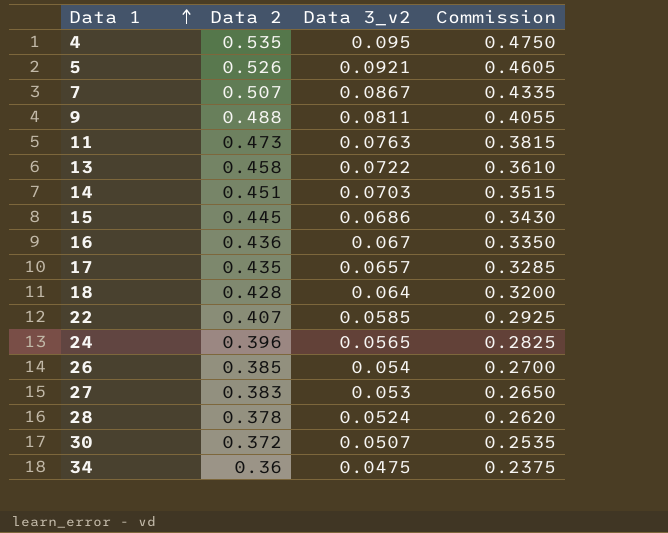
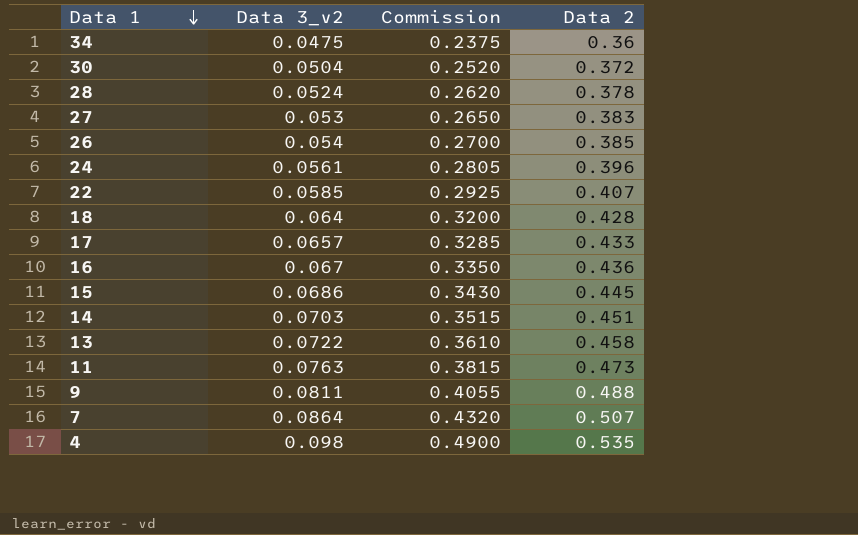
row order: Data 1 ascending -> Data 1 descending
column Data 2 | position: 2 -> 4
row 5: 0.526 | 0.0921 | 0.4605 -> none
30 | Data 3_v2: 0.0507 -> 0.0504
30 | Commission: 0.2535 -> 0.2520
24 | Data 3_v2: 0.0565 -> 0.0561
24 | Commission: 0.2825 -> 0.2805
17 | Data 2: 0.435 -> 0.433
7 | Data 3_v2: 0.0867 -> 0.0864
7 | Commission: 0.4335 -> 0.4320
4 | Data 3_v2: 0.095 -> 0.098
4 | Commission: 0.4750 -> 0.4900

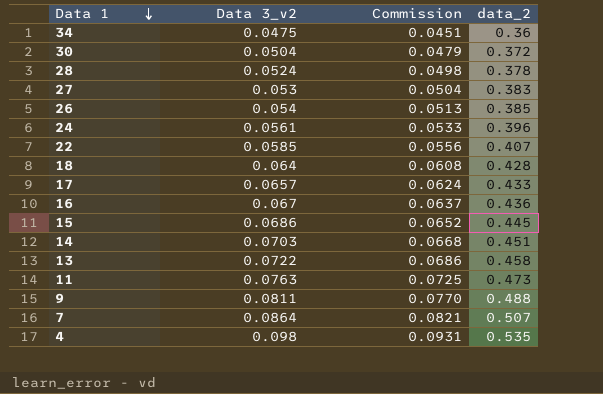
column Commission | formula: [Data 3_v2] * 5 -> [Data 3_v2] * 0.95
column name: Data 2 -> data_2

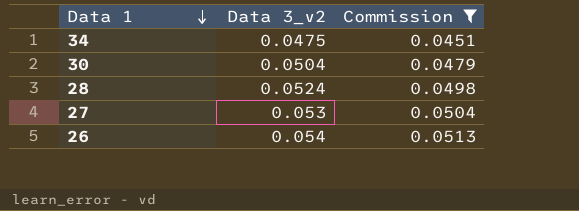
filter: none -> Commission <= 0.0513
column data_2 | position: 4 -> none

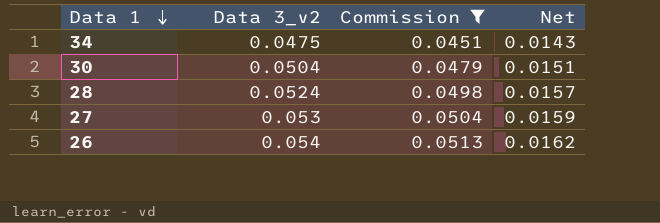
column Net | formula: none -> [Data 3_v2] * 0.3

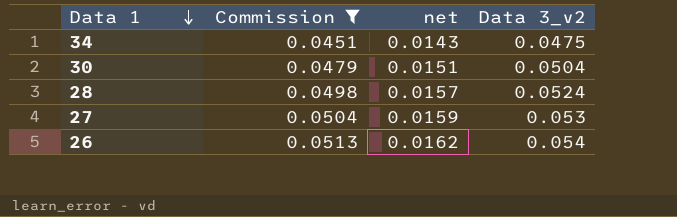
column name: Net -> net
column Data 3_v2 | position: 2 -> 4

